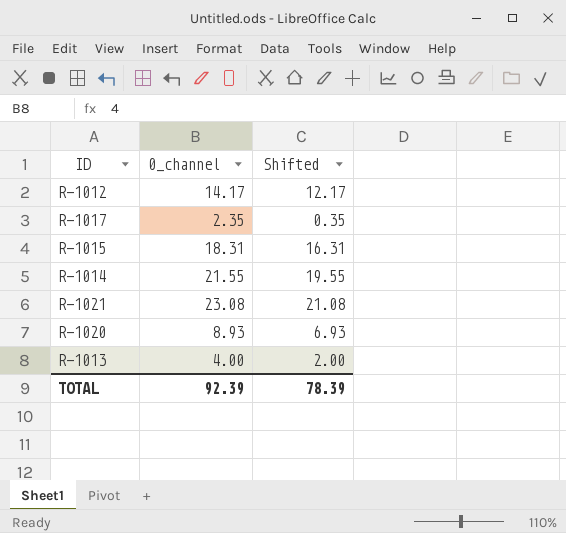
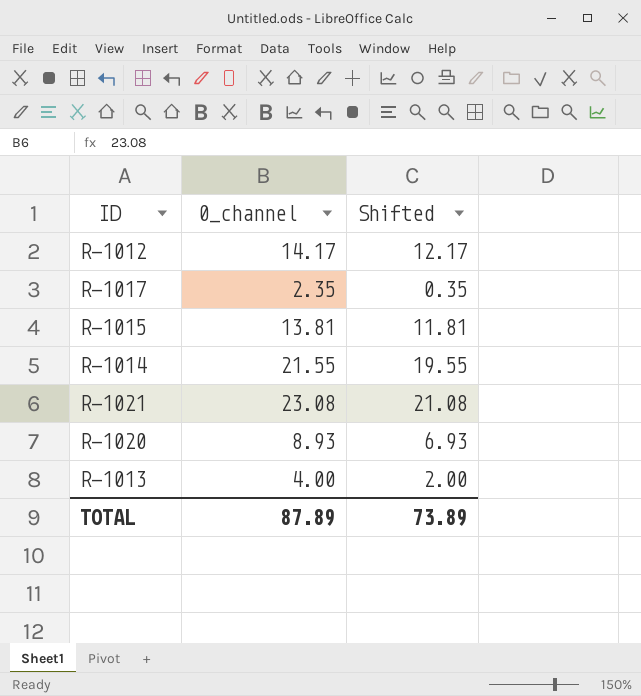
R-1015 | 0_channel: 18.31 -> 13.81
R-1015 | Shifted: 16.31 -> 11.81
TOTAL | 0_channel: 92.39 -> 87.89
TOTAL | Shifted: 78.39 -> 73.89

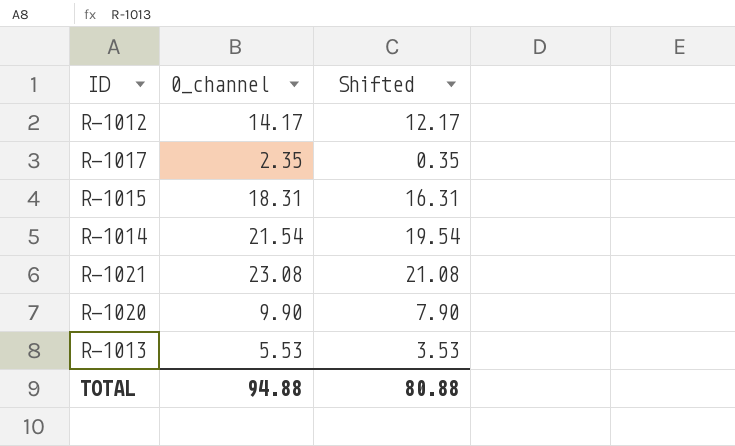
R-1015 | 0_channel: 13.81 -> 18.31
R-1015 | Shifted: 11.81 -> 16.31
R-1014 | 0_channel: 21.55 -> 21.54
R-1014 | Shifted: 19.55 -> 19.54
R-1020 | 0_channel: 8.93 -> 9.90
R-1020 | Shifted: 6.93 -> 7.90
R-1013 | 0_channel: 4.00 -> 5.53
R-1013 | Shifted: 2.00 -> 3.53
TOTAL | 0_channel: 87.89 -> 94.88
TOTAL | Shifted: 73.89 -> 80.88

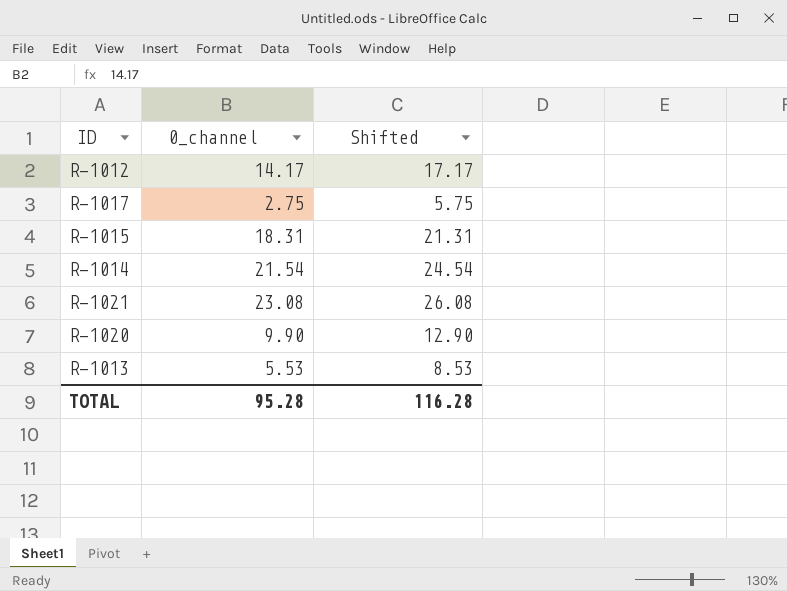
column Shifted | formula: [0_channel] - 2 -> [0_channel] + 3
R-1017 | 0_channel: 2.35 -> 2.75
TOTAL | 0_channel: 94.88 -> 95.28
TOTAL | Shifted: 80.88 -> 116.28

